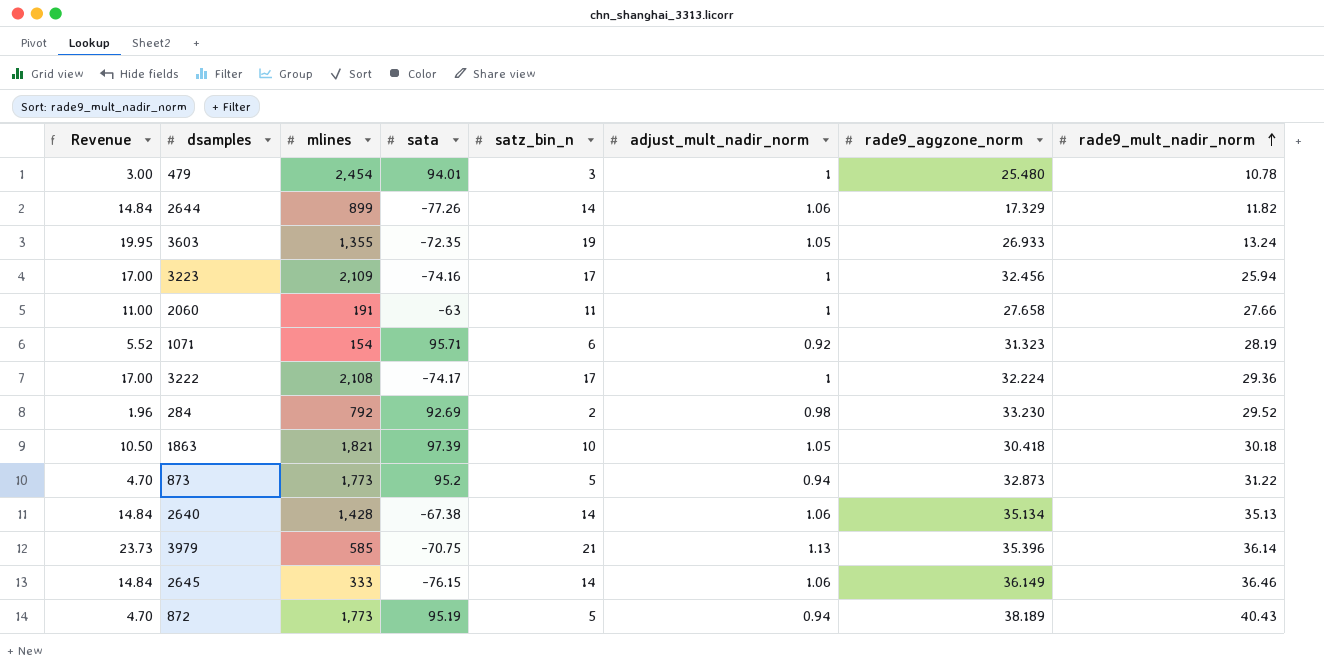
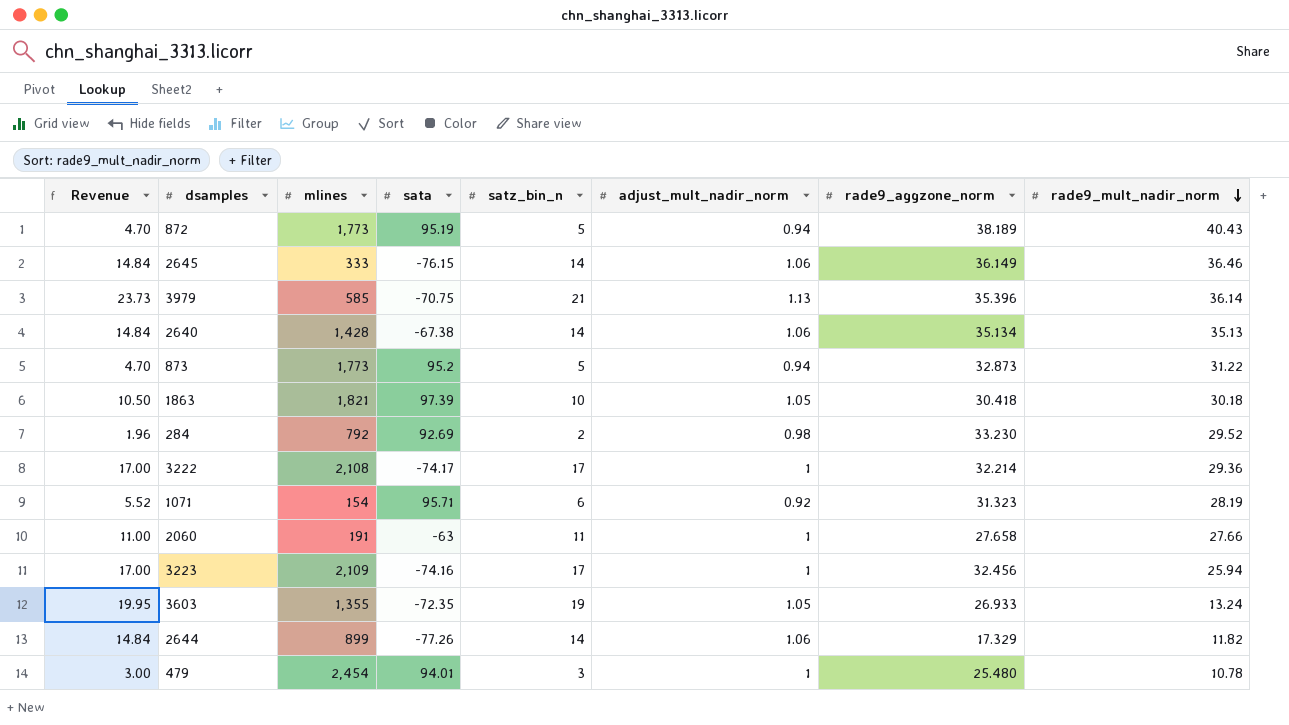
row order: rade9_mult_nadir_norm ascending -> rade9_mult_nadir_norm descending
3222 | rade9_aggzone_norm: 32.224 -> 32.214

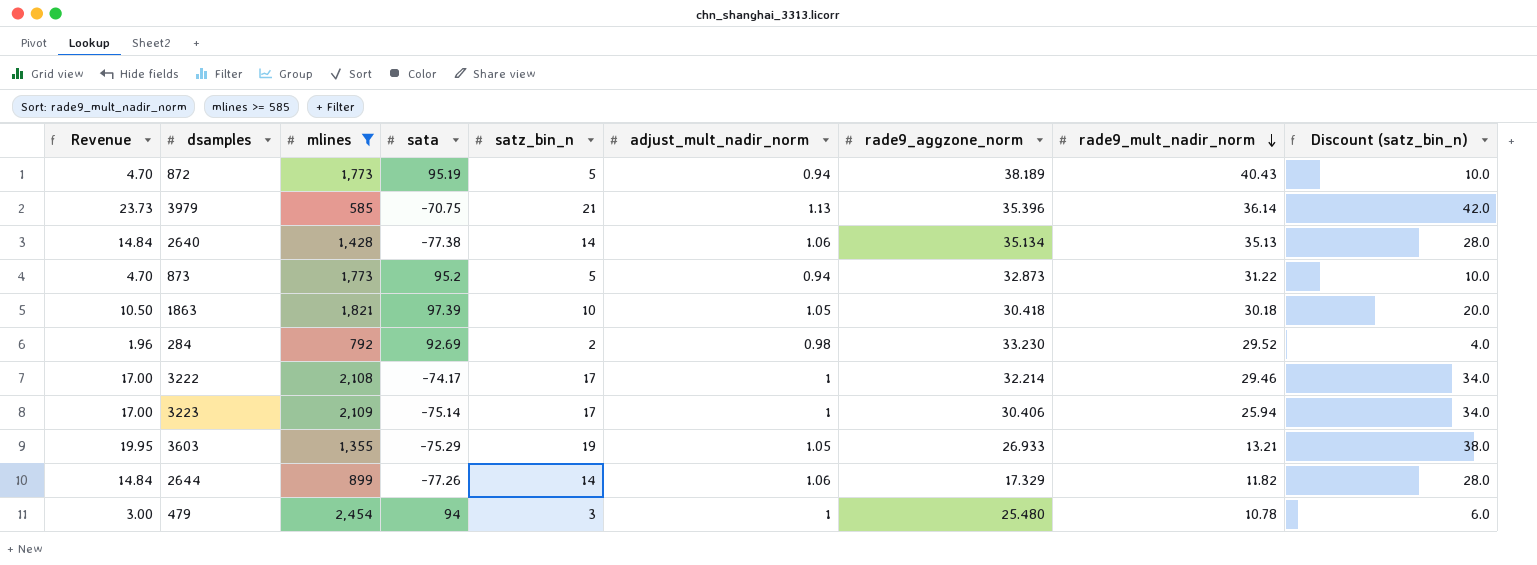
filter: none -> mlines >= 585
column Discount (satz_bin_n) | formula: none -> [satz_bin_n] * 2
2640 | sata: -67.38 -> -77.38
3222 | rade9_mult_nadir_norm: 29.36 -> 29.46
3223 | sata: -74.16 -> -75.14
3223 | rade9_aggzone_norm: 32.456 -> 30.406
3603 | sata: -72.35 -> -75.29
3603 | rade9_mult_nadir_norm: 13.24 -> 13.21
479 | sata: 94.01 -> 94

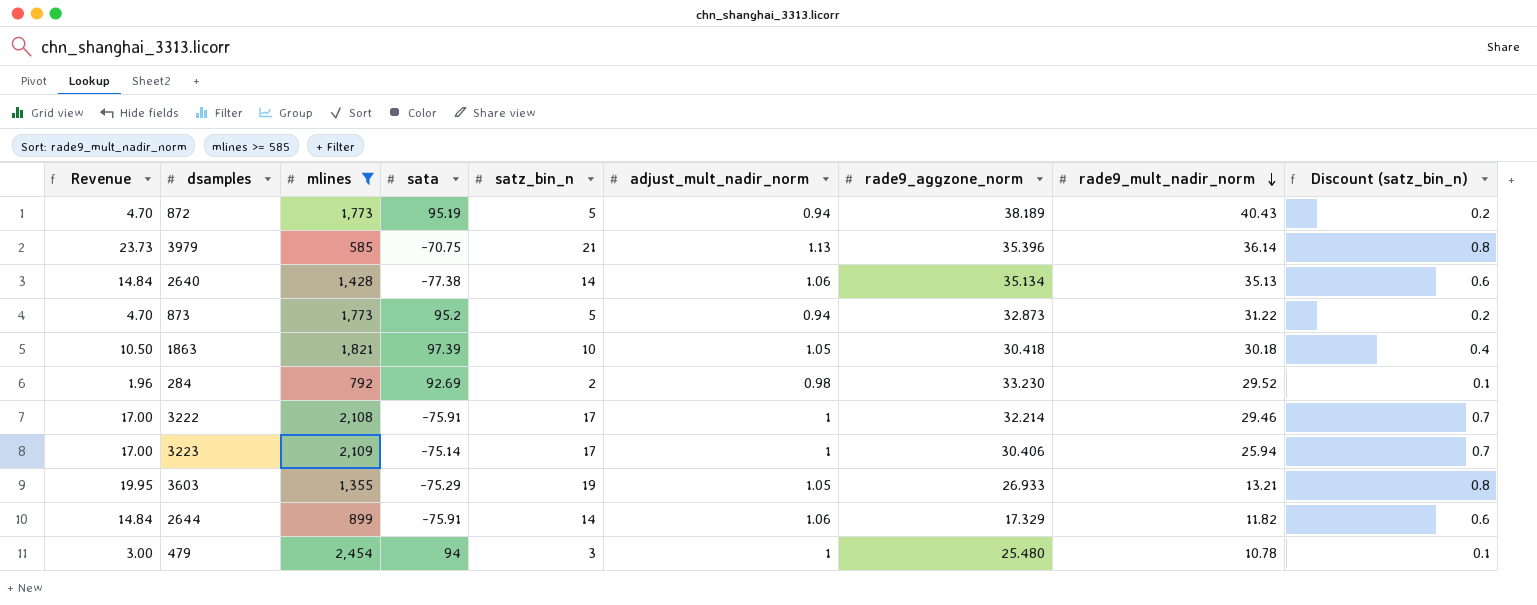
column Discount (satz_bin_n) | formula: [satz_bin_n] * 2 -> [satz_bin_n] * 0.04
3222 | sata: -74.17 -> -75.91
2644 | sata: -77.26 -> -75.91

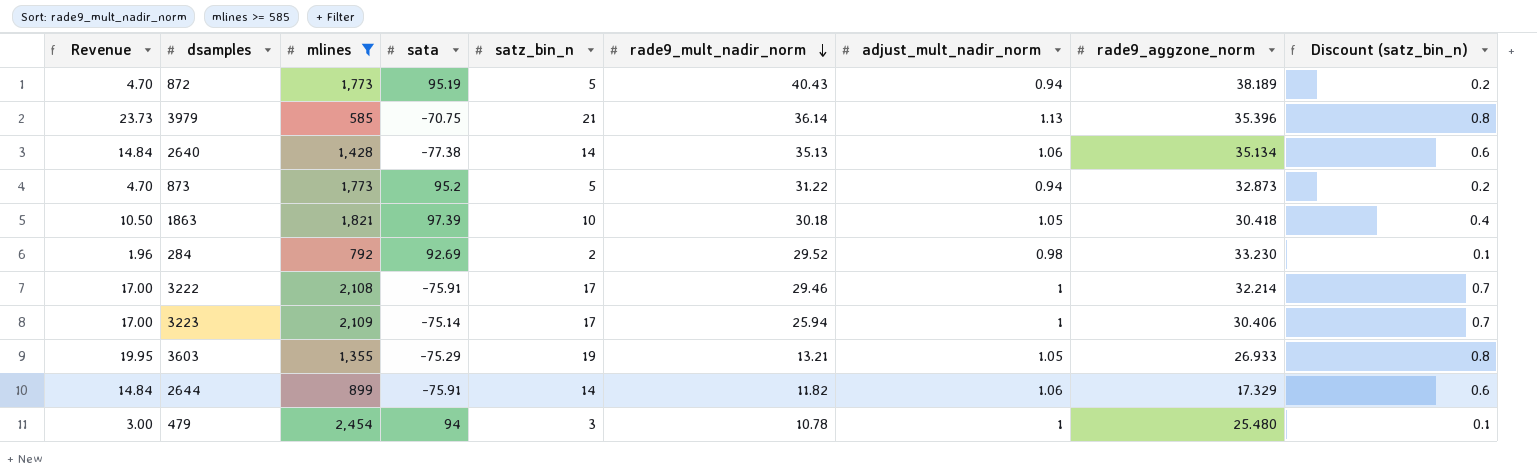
column rade9_mult_nadir_norm | position: 8 -> 6

